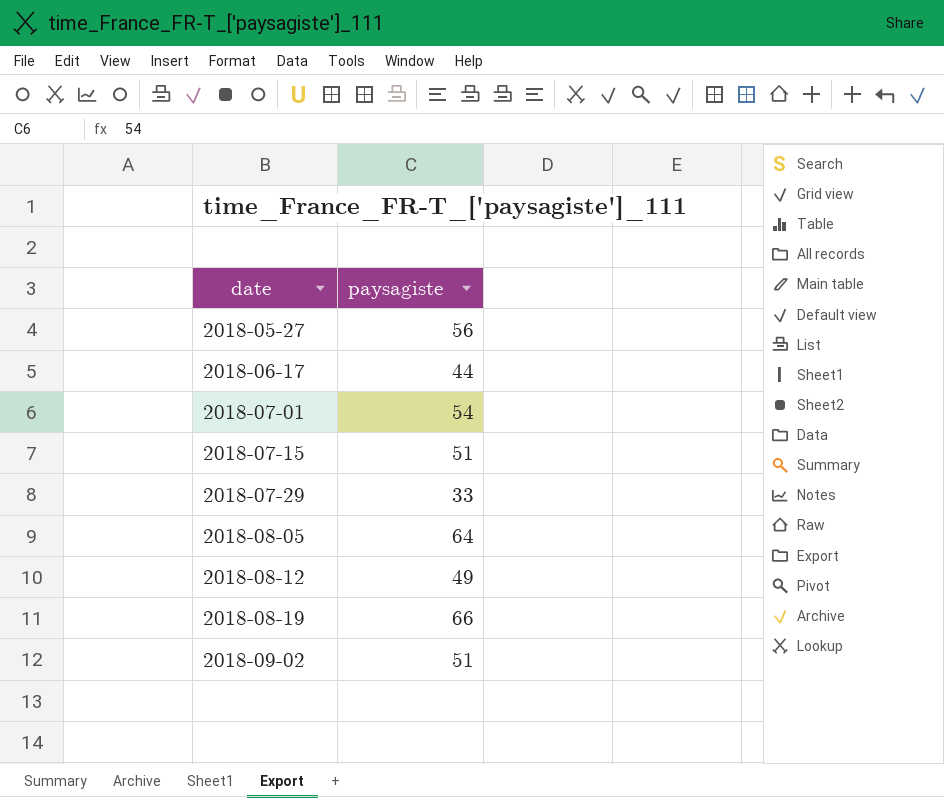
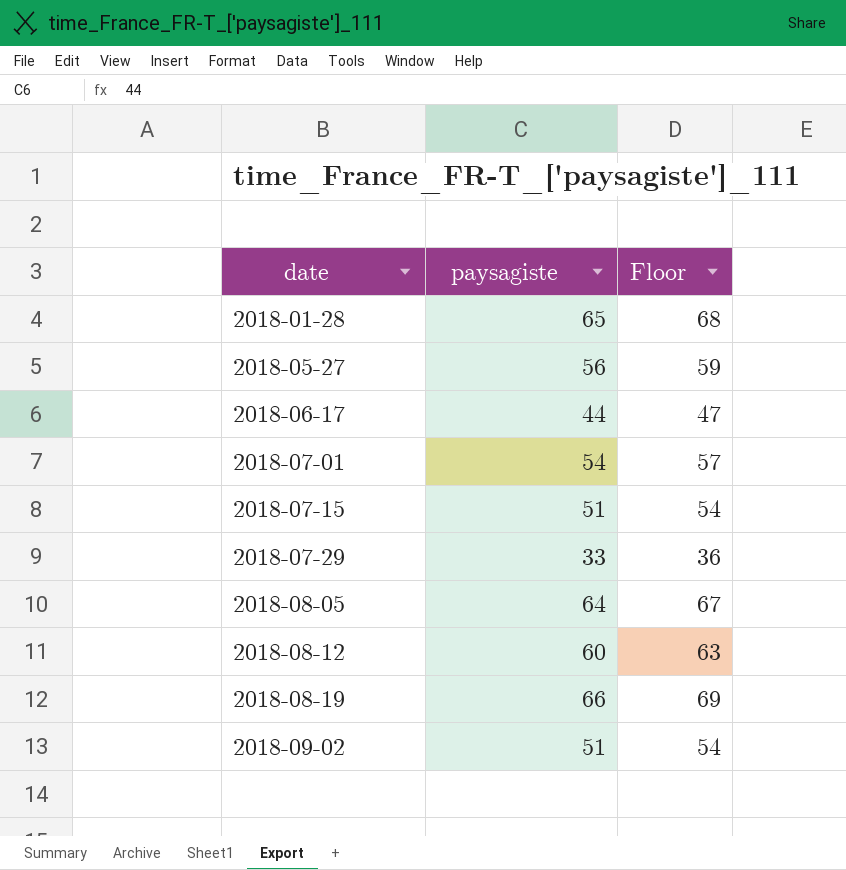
column Floor | formula: none -> [paysagiste] + 3
row 2018-01-28: none -> 65 | 68
2018-08-12 | paysagiste: 49 -> 60

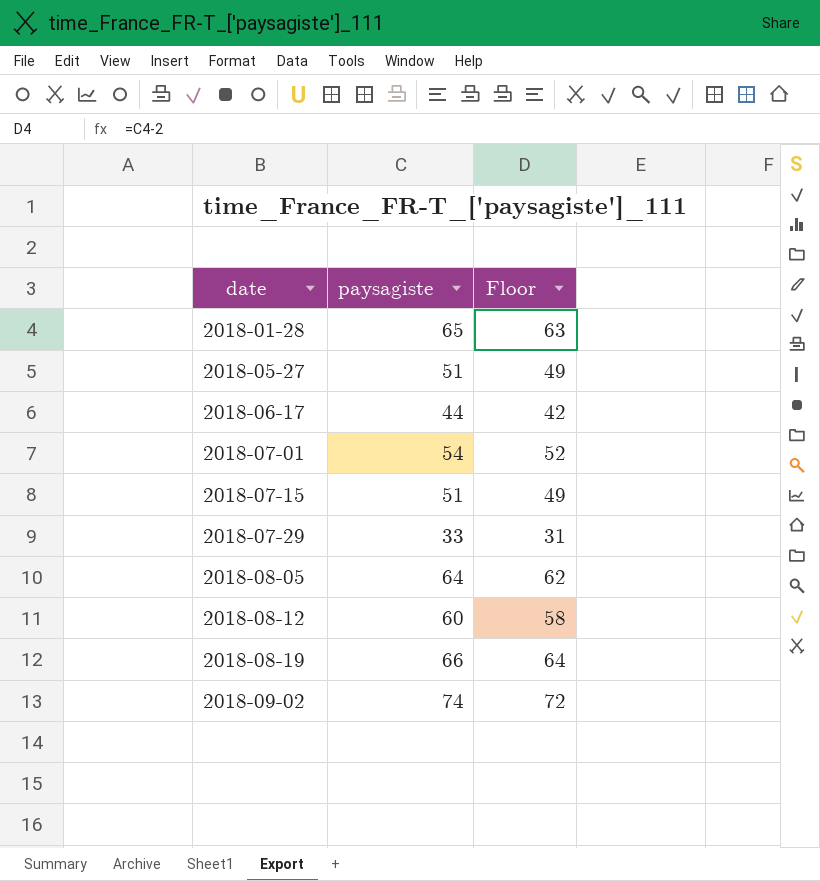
column Floor | formula: [paysagiste] + 3 -> [paysagiste] - 2
2018-05-27 | paysagiste: 56 -> 51
2018-09-02 | paysagiste: 51 -> 74

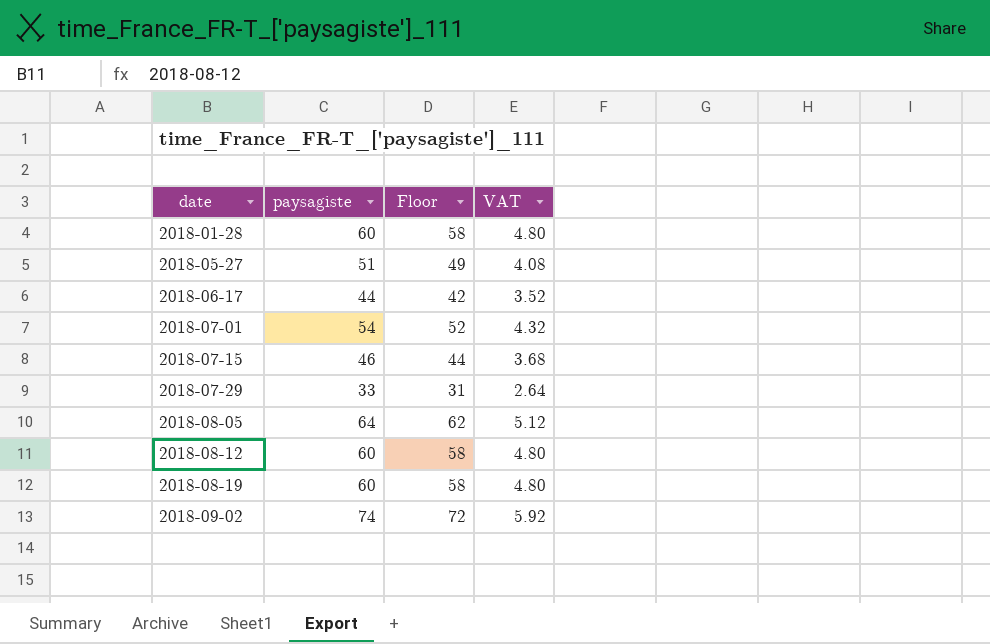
column VAT | formula: none -> [paysagiste] * 0.08
2018-01-28 | paysagiste: 65 -> 60
2018-01-28 | Floor: 63 -> 58
2018-07-15 | paysagiste: 51 -> 46
2018-07-15 | Floor: 49 -> 44
2018-08-19 | paysagiste: 66 -> 60
2018-08-19 | Floor: 64 -> 58

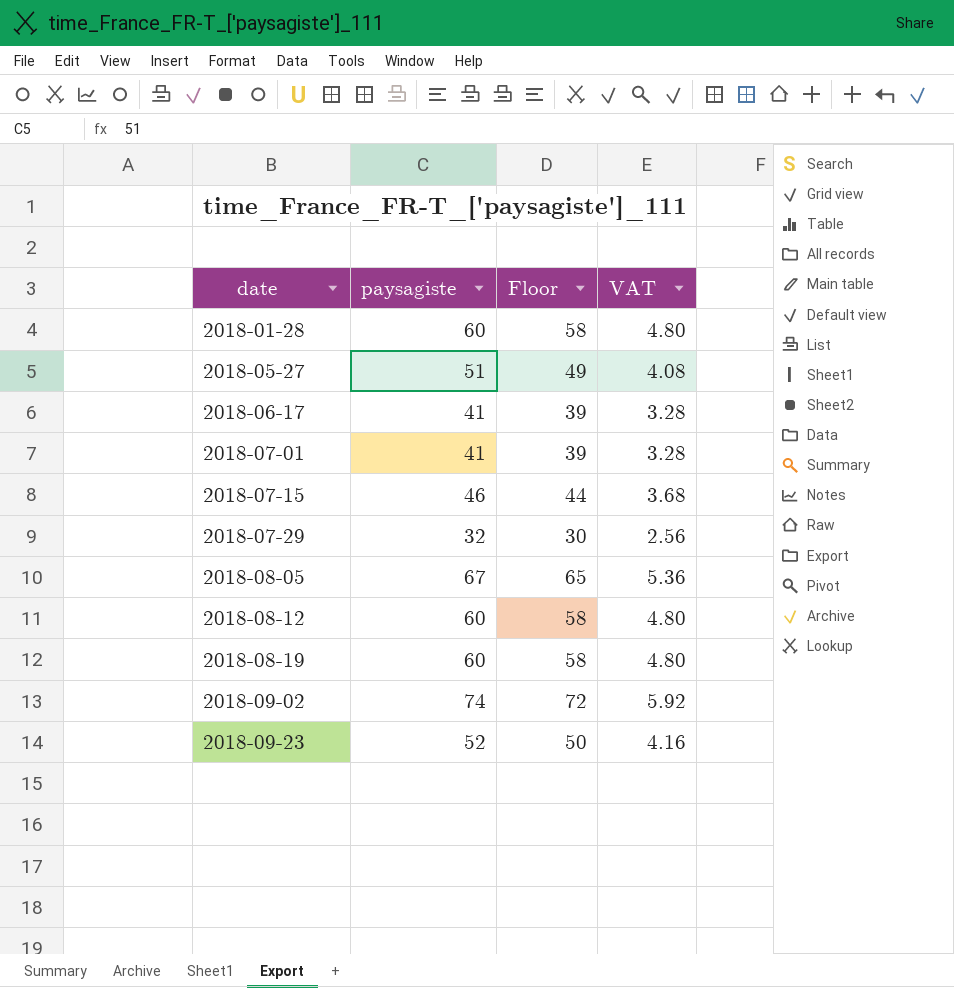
2018-06-17 | paysagiste: 44 -> 41
2018-06-17 | Floor: 42 -> 39
2018-06-17 | VAT: 3.52 -> 3.28
2018-07-01 | paysagiste: 54 -> 41
2018-07-01 | Floor: 52 -> 39
2018-07-01 | VAT: 4.32 -> 3.28
2018-07-29 | paysagiste: 33 -> 32
2018-07-29 | Floor: 31 -> 30
2018-07-29 | VAT: 2.64 -> 2.56
2018-08-05 | paysagiste: 64 -> 67
2018-08-05 | Floor: 62 -> 65
2018-08-05 | VAT: 5.12 -> 5.36
row 2018-09-23: none -> 52 | 50 | 4.16

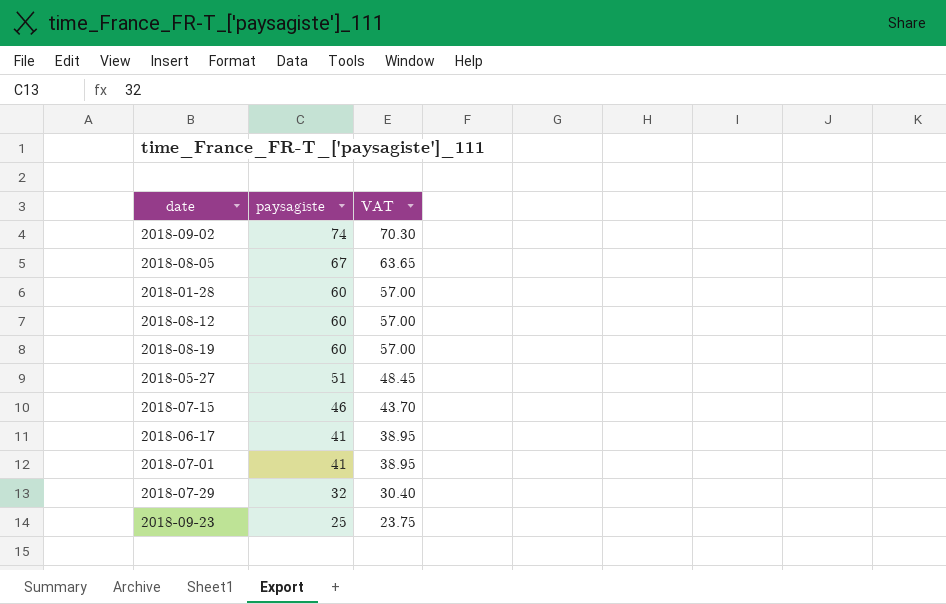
row order: date ascending -> paysagiste descending
column Floor | formula: [paysagiste] - 2 -> none
column VAT | formula: [paysagiste] * 0.08 -> [paysagiste] * 0.95
2018-09-23 | paysagiste: 52 -> 25

